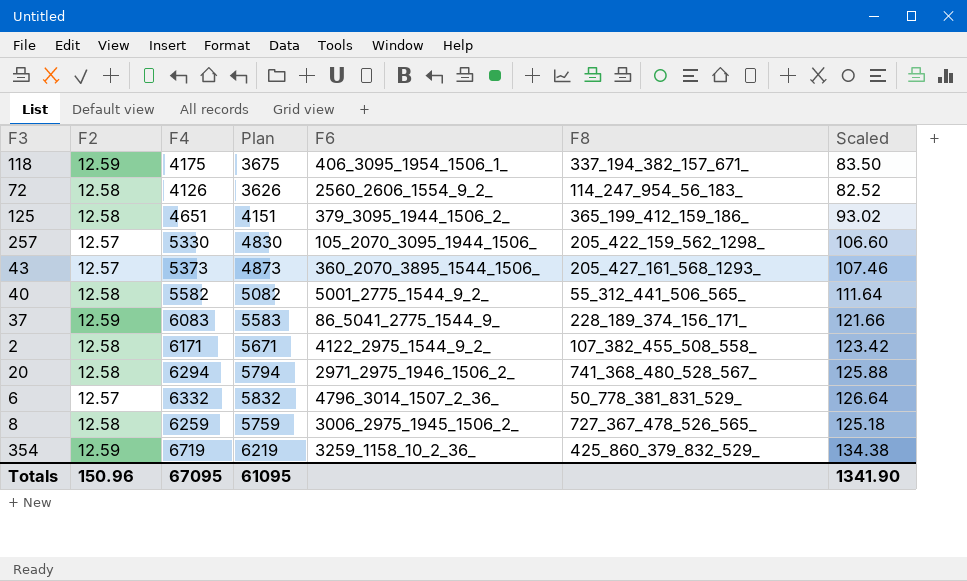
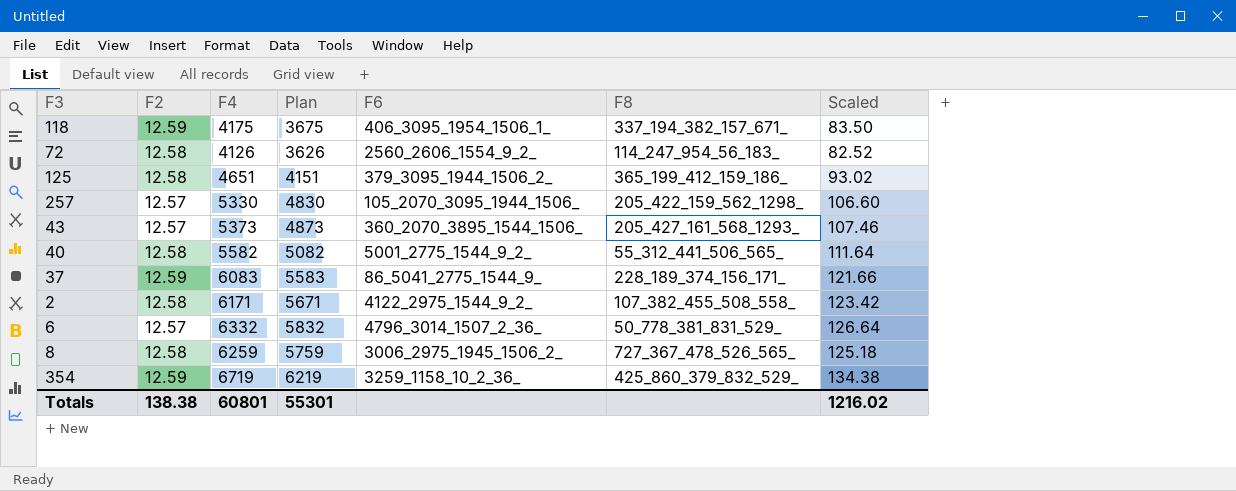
row 20: 12.58 | 6294 | 5794 | 2971_2975_1946_1506_2_ | 741_368_480_528_567_ | 125.88 -> none
Totals | F2: 150.96 -> 138.38
Totals | F4: 67095 -> 60801
Totals | Plan: 61095 -> 55301
Totals | Scaled: 1341.90 -> 1216.02

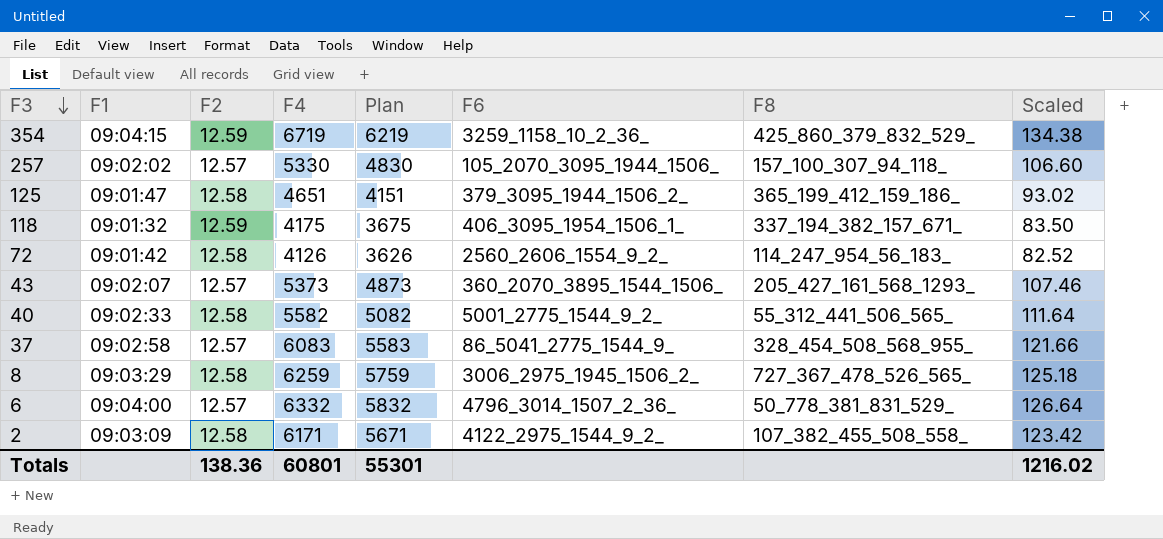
row order: none -> F3 descending
column F1 | position: none -> 2
257 | F8: 205_422_159_562_1298_ -> 157_100_307_94_118_
37 | F2: 12.59 -> 12.57
37 | F8: 228_189_374_156_171_ -> 328_454_508_568_955_
Totals | F2: 138.38 -> 138.36

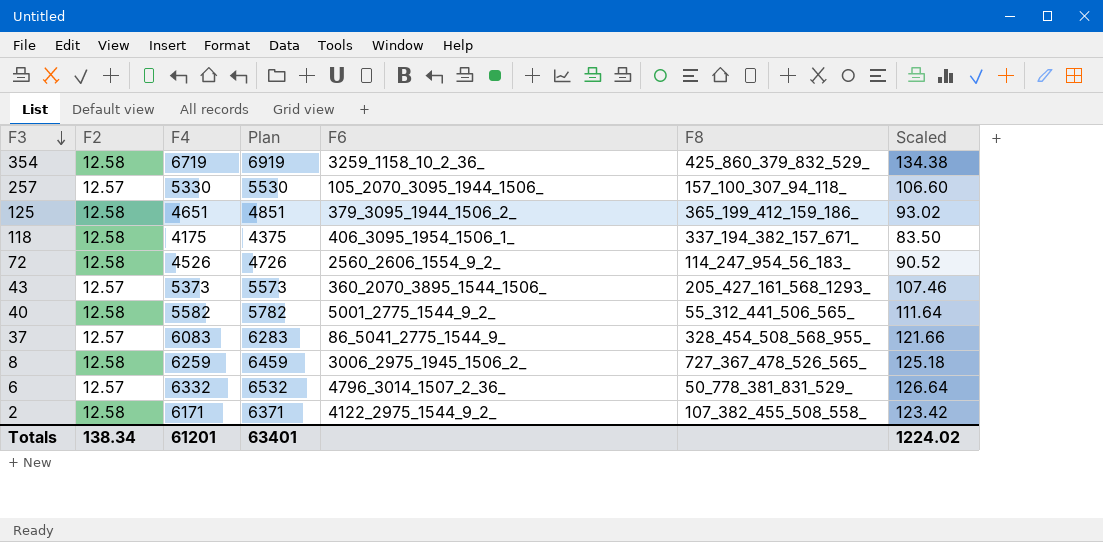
column F1 | position: 2 -> none
column Plan | formula: [F4] - 500 -> [F4] + 200
354 | F2: 12.59 -> 12.58
118 | F2: 12.59 -> 12.58
72 | F4: 4126 -> 4526
72 | Scaled: 82.52 -> 90.52
Totals | F2: 138.36 -> 138.34
Totals | F4: 60801 -> 61201
Totals | Plan: 55301 -> 63401
Totals | Scaled: 1216.02 -> 1224.02

